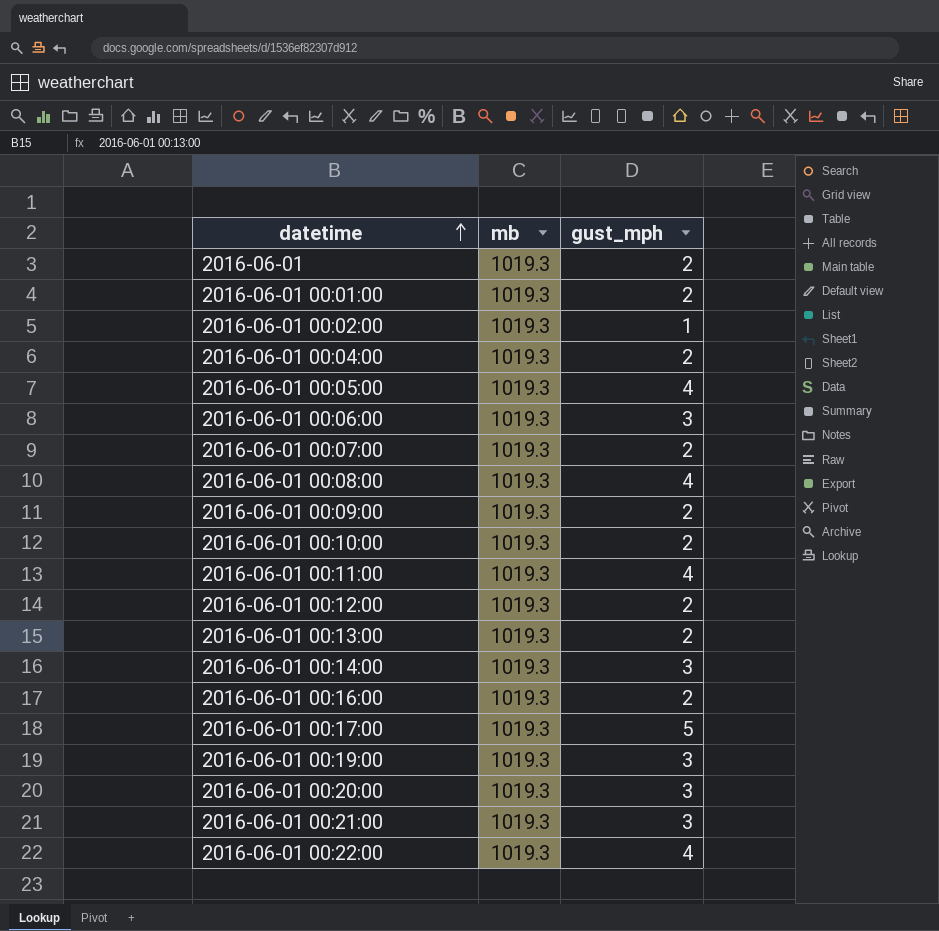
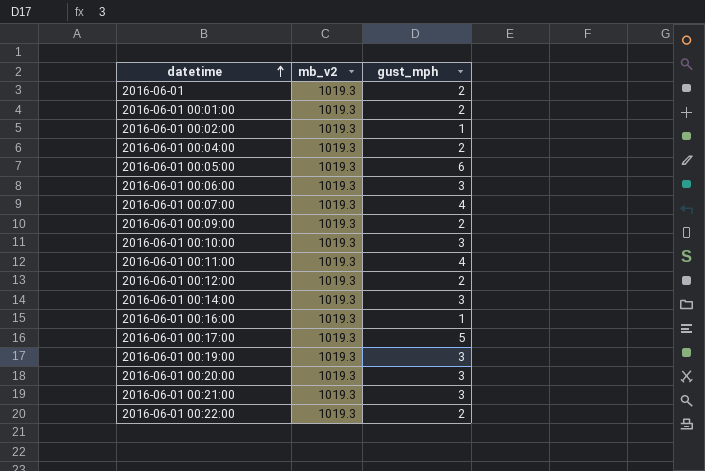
column name: mb -> mb_v2
row 2016-06-01 00:08:00: 1019.3 | 4 -> none
row 2016-06-01 00:13:00: 1019.3 | 2 -> none
2016-06-01 00:05:00 | gust_mph: 4 -> 6
2016-06-01 00:07:00 | gust_mph: 2 -> 4
2016-06-01 00:10:00 | gust_mph: 2 -> 3
2016-06-01 00:16:00 | gust_mph: 2 -> 1
2016-06-01 00:22:00 | gust_mph: 4 -> 2

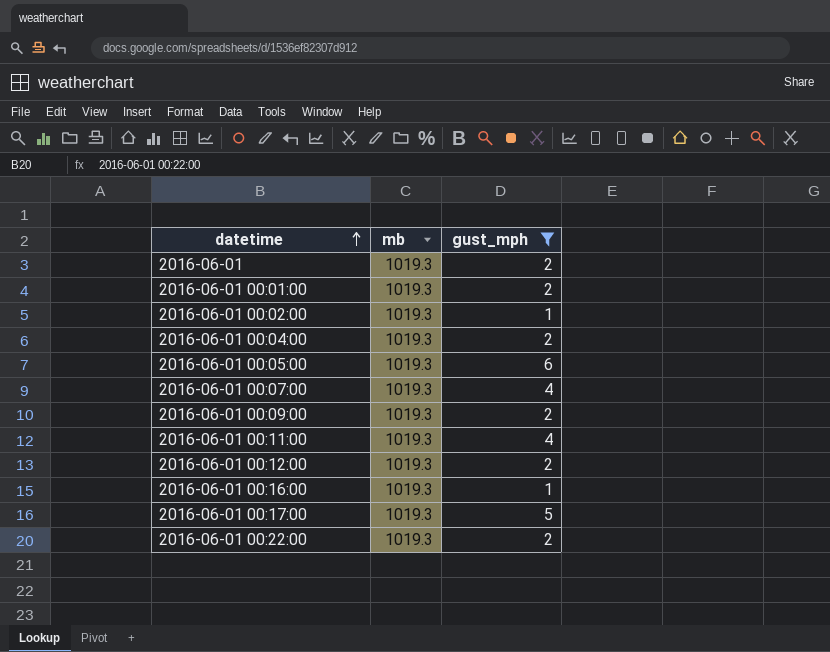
filter: none -> gust_mph != 3
column name: mb_v2 -> mb

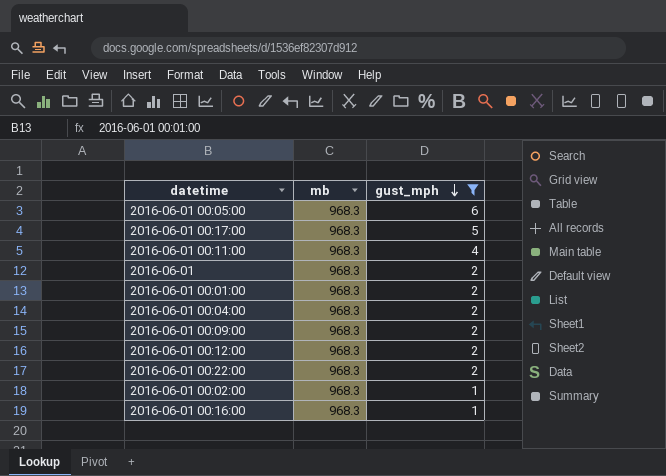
row order: datetime ascending -> gust_mph descending
row 2016-06-01 00:07:00: 1019.3 | 4 -> none
2016-06-01 00:05:00 | mb: 1019.3 -> 968.3
2016-06-01 00:17:00 | mb: 1019.3 -> 968.3
2016-06-01 00:11:00 | mb: 1019.3 -> 968.3
2016-06-01 | mb: 1019.3 -> 968.3
2016-06-01 00:01:00 | mb: 1019.3 -> 968.3
2016-06-01 00:04:00 | mb: 1019.3 -> 968.3
2016-06-01 00:09:00 | mb: 1019.3 -> 968.3
2016-06-01 00:12:00 | mb: 1019.3 -> 968.3
2016-06-01 00:22:00 | mb: 1019.3 -> 968.3
2016-06-01 00:02:00 | mb: 1019.3 -> 968.3
2016-06-01 00:16:00 | mb: 1019.3 -> 968.3

